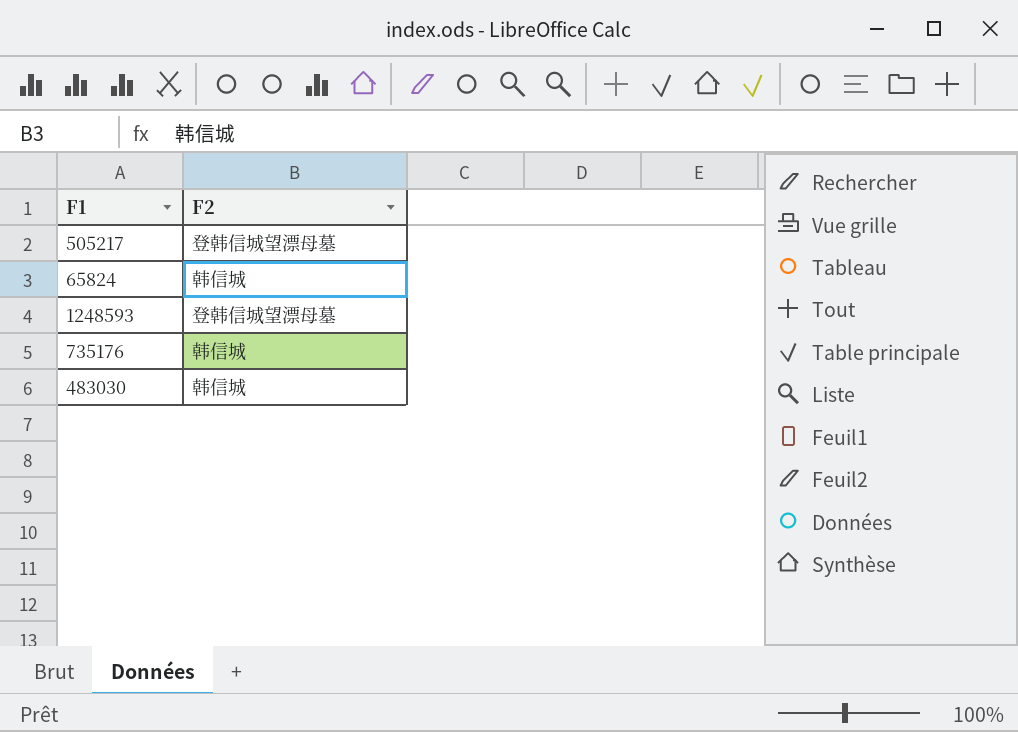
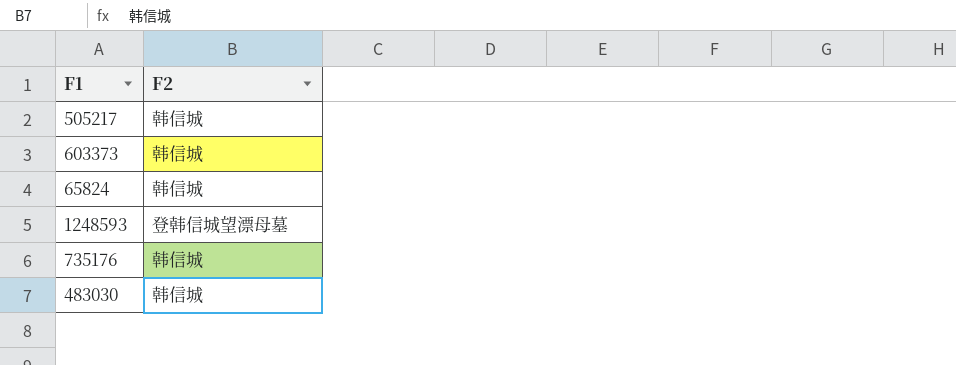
505217 | F2: 登韩信城望漂母墓 -> 韩信城
row 603373: none -> 韩信城

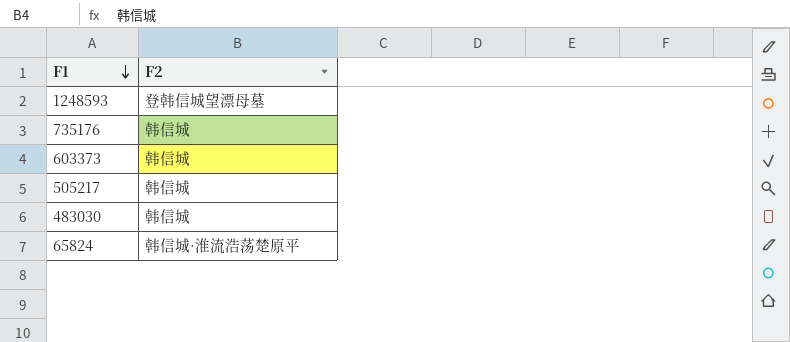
row order: none -> F1 descending
65824 | F2: 韩信城 -> 韩信城·淮流浩荡楚原平

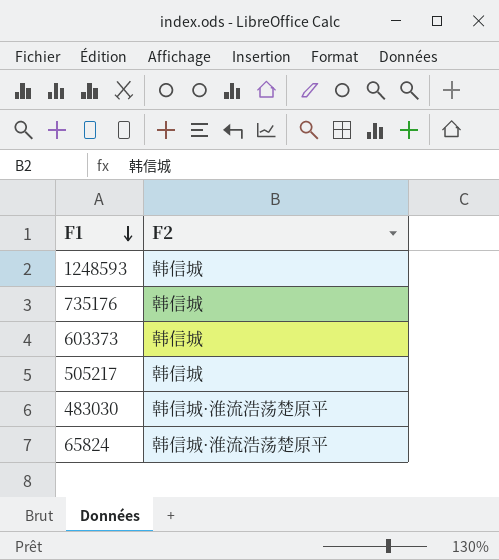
1248593 | F2: 登韩信城望漂母墓 -> 韩信城
483030 | F2: 韩信城 -> 韩信城·淮流浩荡楚原平

